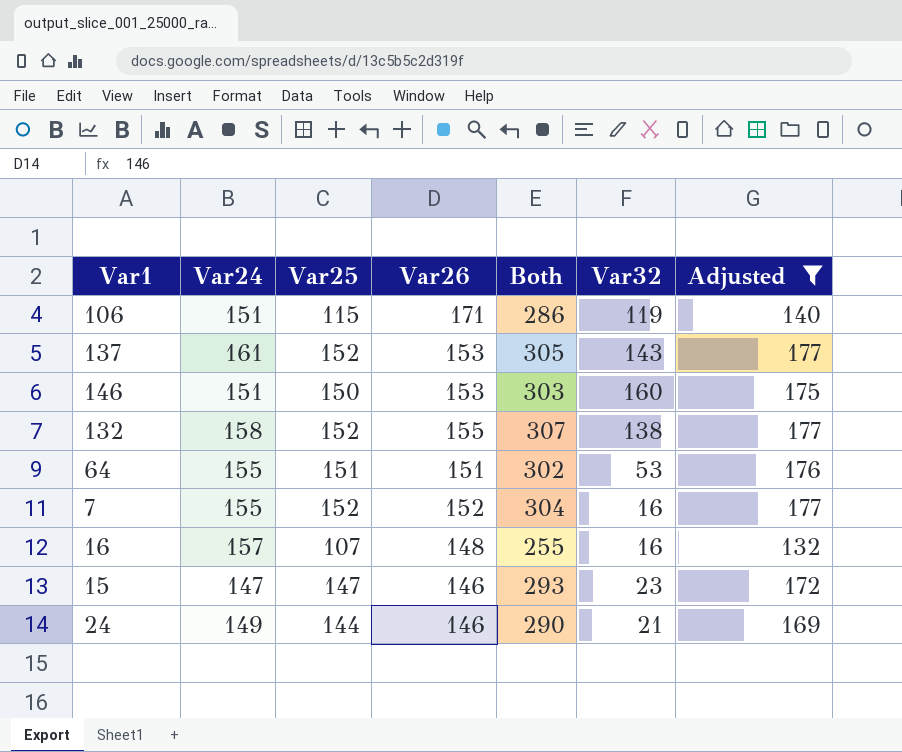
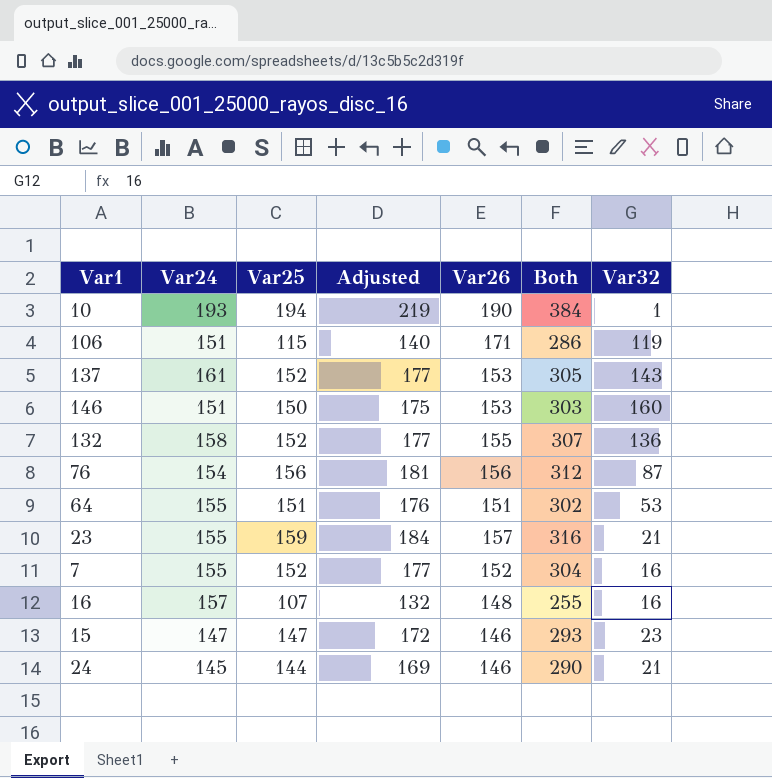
filter: Adjusted <= 177 -> none
column Adjusted | position: 7 -> 4
132 | Var32: 138 -> 136
24 | Var24: 149 -> 145

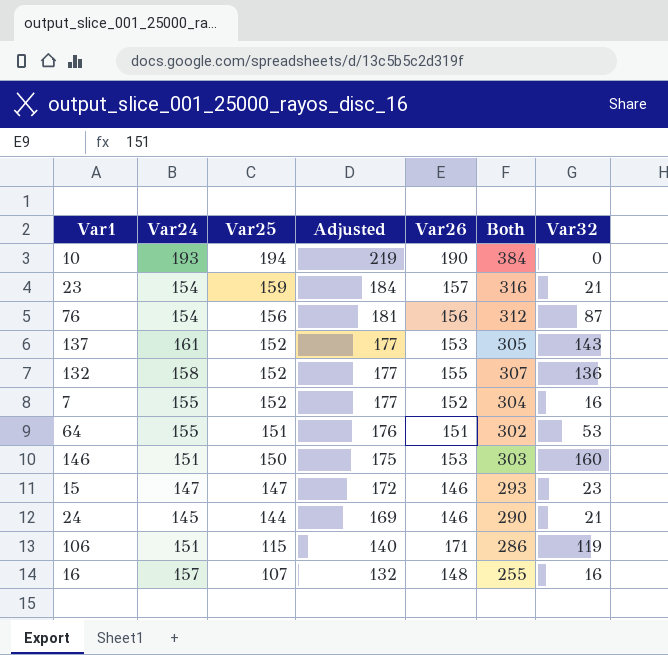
row order: none -> Var25 descending
10 | Var32: 1 -> 0
23 | Var24: 155 -> 154

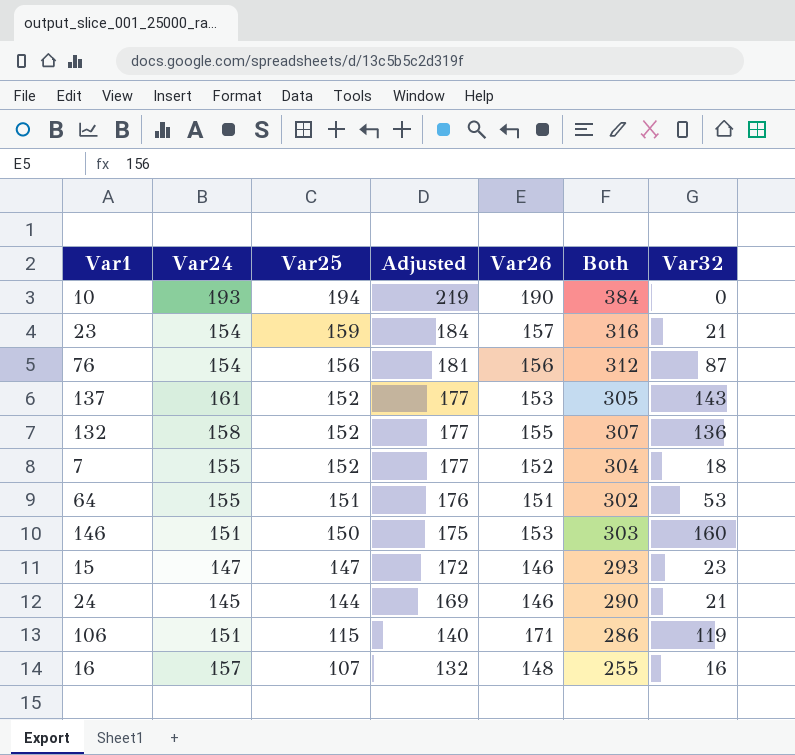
7 | Var32: 16 -> 18

